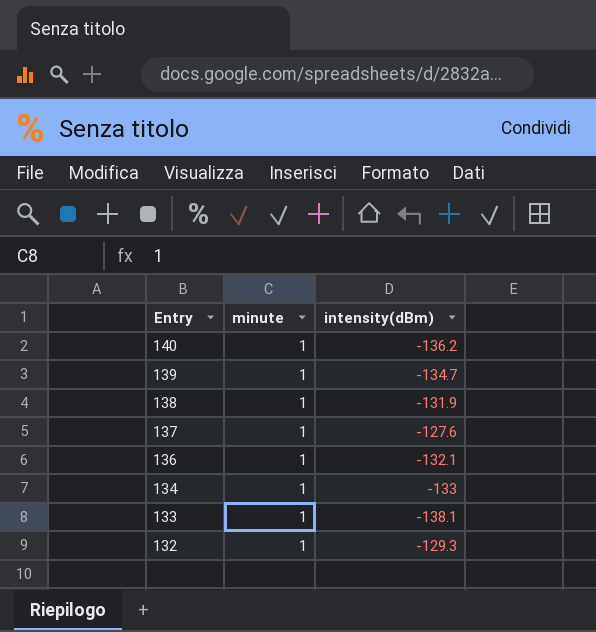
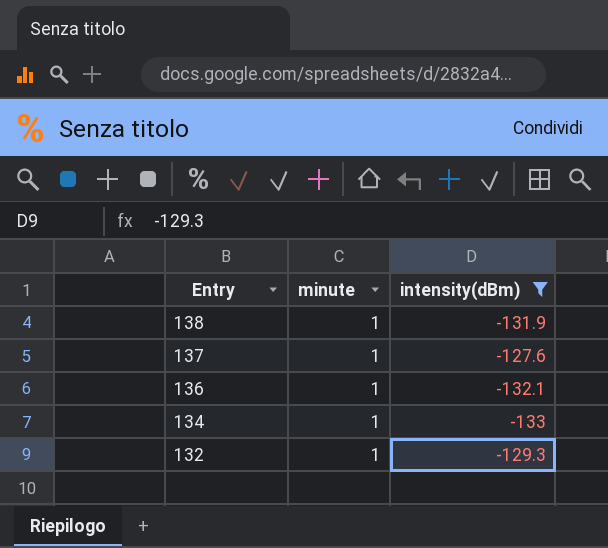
filter: none -> intensity(dBm) >= -133

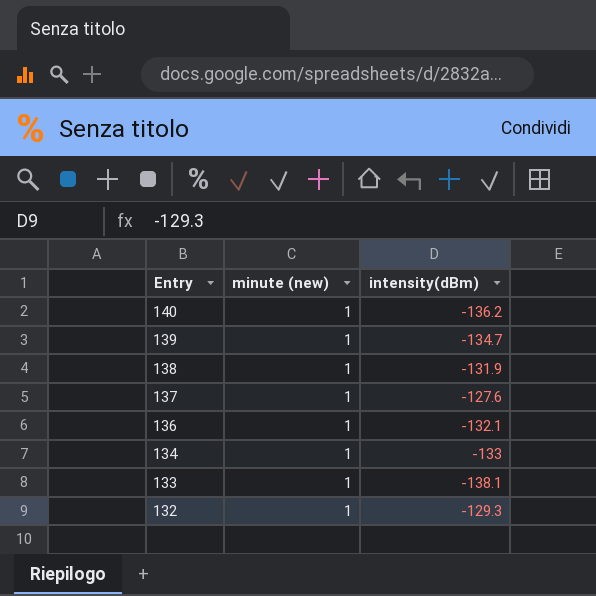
filter: intensity(dBm) >= -133 -> none
column name: minute -> minute (new)

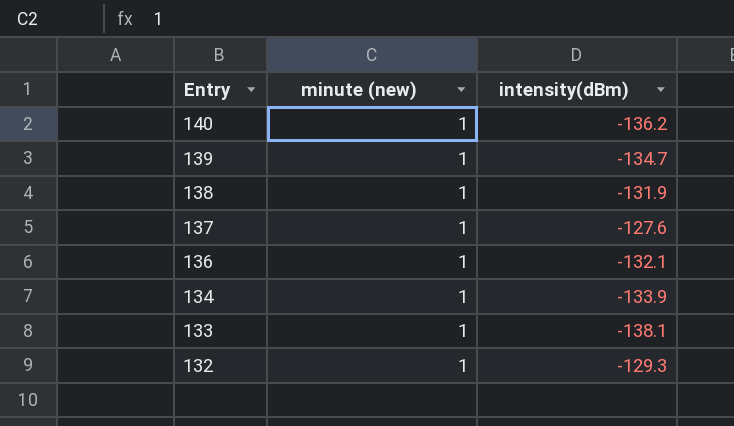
134 | intensity(dBm): -133 -> -133.9

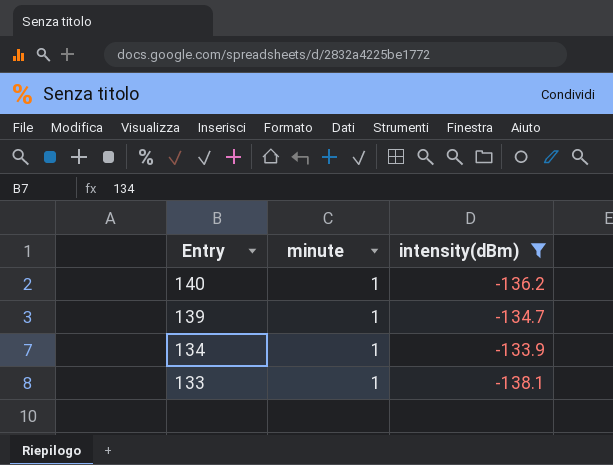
filter: none -> intensity(dBm) <= -133.9
column name: minute (new) -> minute

